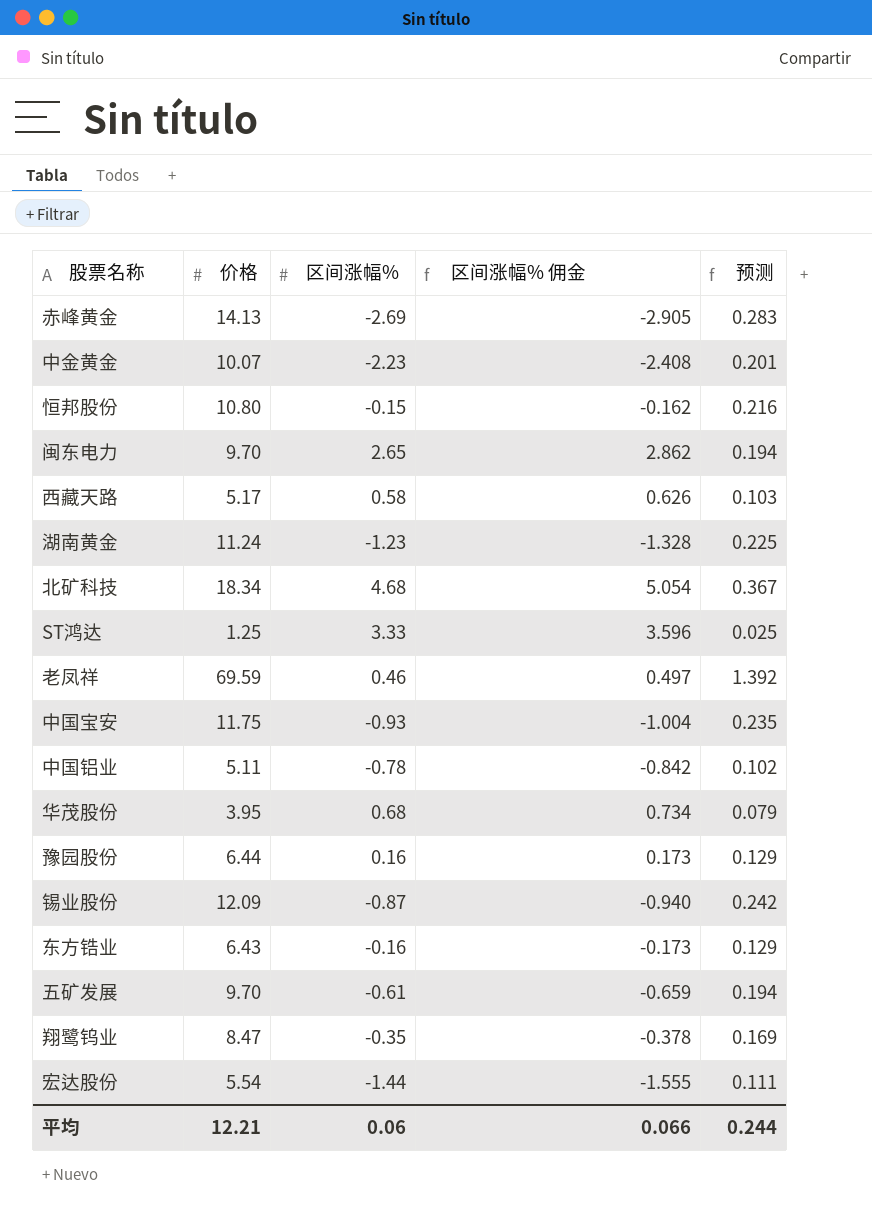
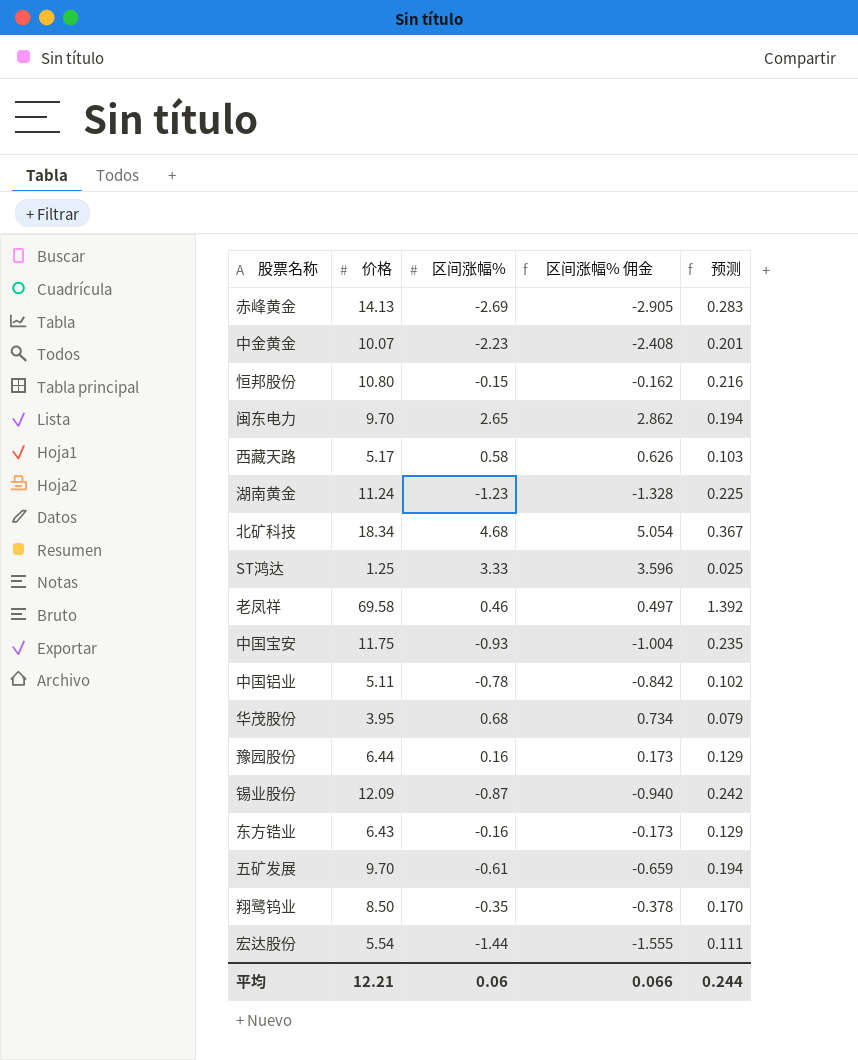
老凤祥 | 价格: 69.59 -> 69.58
翔鹭钨业 | 价格: 8.47 -> 8.50
翔鹭钨业 | 预测: 0.169 -> 0.170

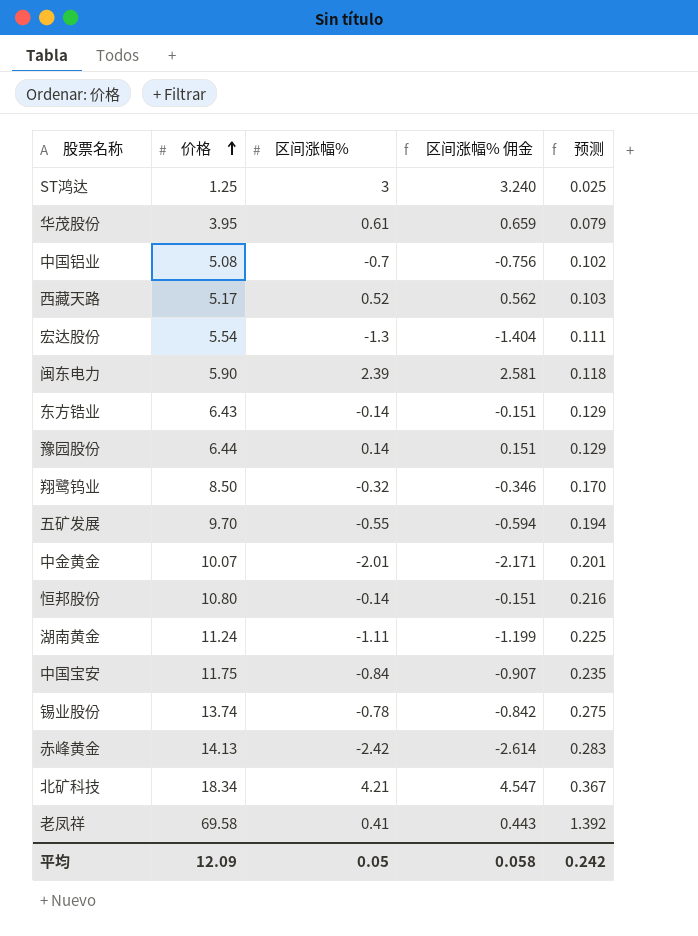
row order: none -> 价格 ascending
ST鸿达 | 区间涨幅%: 3.33 -> 3
ST鸿达 | 区间涨幅% 佣金: 3.596 -> 3.240
华茂股份 | 区间涨幅%: 0.68 -> 0.61
华茂股份 | 区间涨幅% 佣金: 0.734 -> 0.659
中国铝业 | 价格: 5.11 -> 5.08
中国铝业 | 区间涨幅%: -0.78 -> -0.7
中国铝业 | 区间涨幅% 佣金: -0.842 -> -0.756
西藏天路 | 区间涨幅%: 0.58 -> 0.52
西藏天路 | 区间涨幅% 佣金: 0.626 -> 0.562
宏达股份 | 区间涨幅%: -1.44 -> -1.3
宏达股份 | 区间涨幅% 佣金: -1.555 -> -1.404
闽东电力 | 价格: 9.70 -> 5.90
闽东电力 | 区间涨幅%: 2.65 -> 2.39
闽东电力 | 区间涨幅% 佣金: 2.862 -> 2.581
闽东电力 | 预测: 0.194 -> 0.118
东方锆业 | 区间涨幅%: -0.16 -> -0.14
东方锆业 | 区间涨幅% 佣金: -0.173 -> -0.151
豫园股份 | 区间涨幅%: 0.16 -> 0.14
豫园股份 | 区间涨幅% 佣金: 0.173 -> 0.151
翔鹭钨业 | 区间涨幅%: -0.35 -> -0.32
翔鹭钨业 | 区间涨幅% 佣金: -0.378 -> -0.346
五矿发展 | 区间涨幅%: -0.61 -> -0.55
五矿发展 | 区间涨幅% 佣金: -0.659 -> -0.594
中金黄金 | 区间涨幅%: -2.23 -> -2.01
中金黄金 | 区间涨幅% 佣金: -2.408 -> -2.171
恒邦股份 | 区间涨幅%: -0.15 -> -0.14
恒邦股份 | 区间涨幅% 佣金: -0.162 -> -0.151
湖南黄金 | 区间涨幅%: -1.23 -> -1.11
湖南黄金 | 区间涨幅% 佣金: -1.328 -> -1.199
中国宝安 | 区间涨幅%: -0.93 -> -0.84
中国宝安 | 区间涨幅% 佣金: -1.004 -> -0.907
锡业股份 | 价格: 12.09 -> 13.74
锡业股份 | 区间涨幅%: -0.87 -> -0.78
锡业股份 | 区间涨幅% 佣金: -0.940 -> -0.842
锡业股份 | 预测: 0.242 -> 0.275
赤峰黄金 | 区间涨幅%: -2.69 -> -2.42
赤峰黄金 | 区间涨幅% 佣金: -2.905 -> -2.614
北矿科技 | 区间涨幅%: 4.68 -> 4.21
北矿科技 | 区间涨幅% 佣金: 5.054 -> 4.547
老凤祥 | 区间涨幅%: 0.46 -> 0.41
老凤祥 | 区间涨幅% 佣金: 0.497 -> 0.443
平均 | 价格: 12.21 -> 12.09
平均 | 区间涨幅%: 0.06 -> 0.05
平均 | 区间涨幅% 佣金: 0.066 -> 0.058
平均 | 预测: 0.244 -> 0.242

